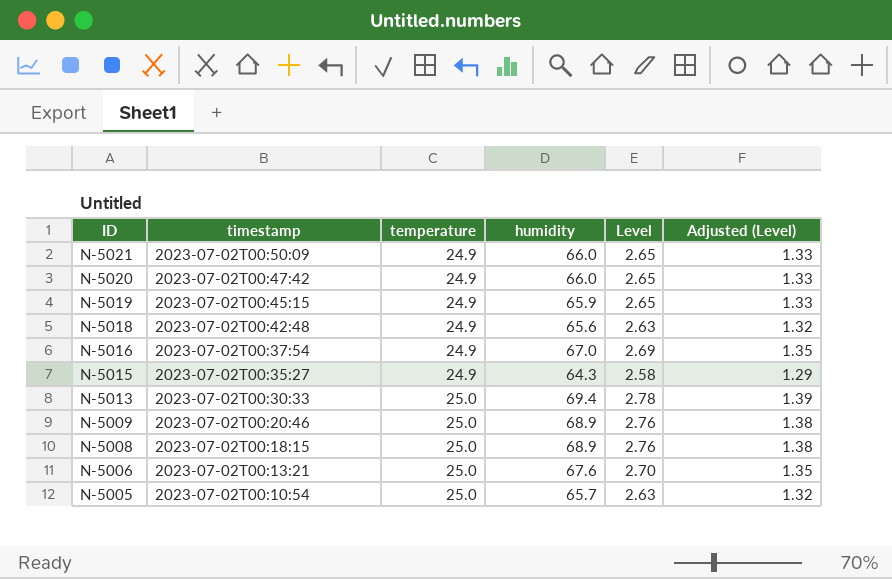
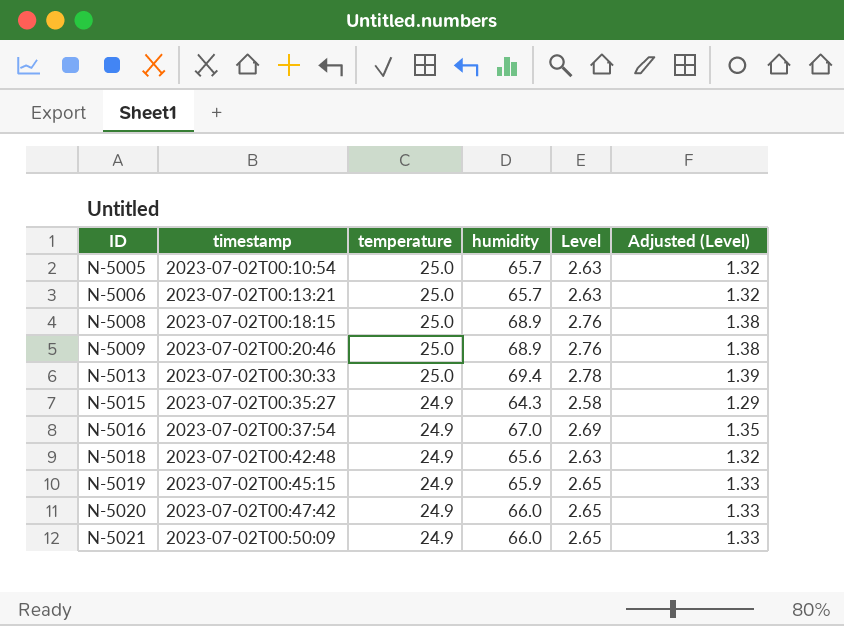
row order: ID descending -> ID ascending
N-5006 | humidity: 67.6 -> 65.7
N-5006 | Level: 2.70 -> 2.63
N-5006 | Adjusted (Level): 1.35 -> 1.32

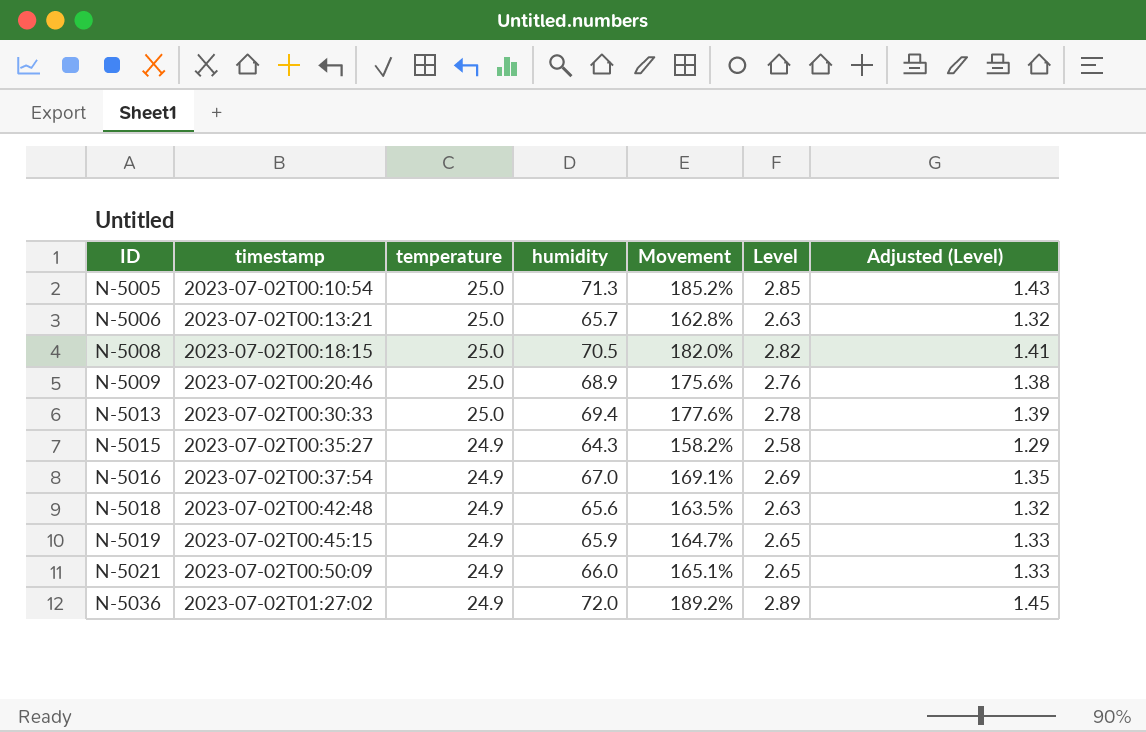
column Movement | formula: none -> ([humidity] - [temperature]) / [temperature]
row N-5020: 2023-07-02T00:47:42 | 24.9 | 66.0 | 2.65 | 1.33 -> none
N-5005 | humidity: 65.7 -> 71.3
N-5005 | Level: 2.63 -> 2.85
N-5005 | Adjusted (Level): 1.32 -> 1.43
N-5008 | humidity: 68.9 -> 70.5
N-5008 | Level: 2.76 -> 2.82
N-5008 | Adjusted (Level): 1.38 -> 1.41
row N-5036: none -> 2023-07-02T01:27:02 | 24.9 | 72.0 | 189.2% | 2.89 | 1.45

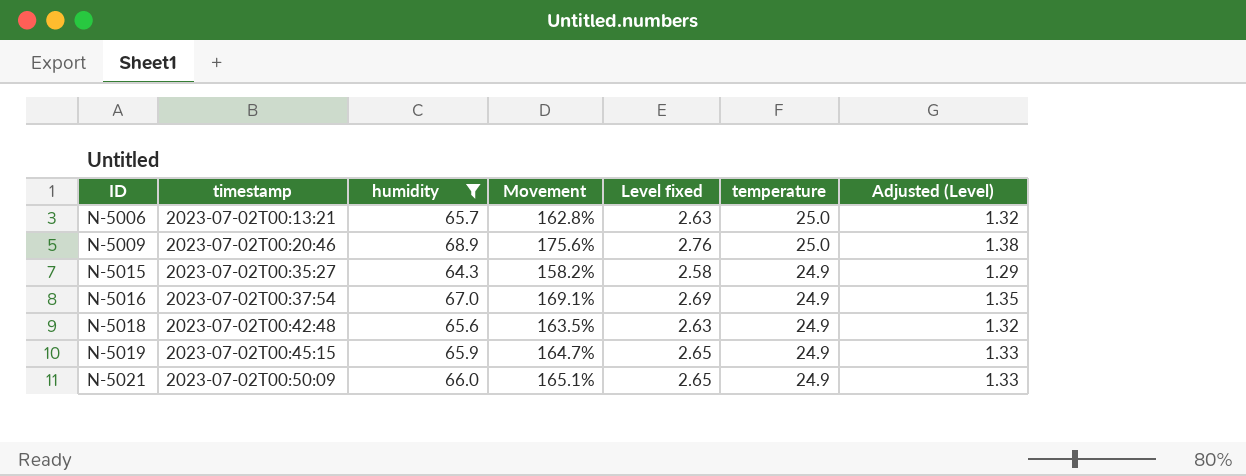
filter: none -> humidity <= 68.9
column name: Level -> Level fixed
column temperature | position: 3 -> 6

